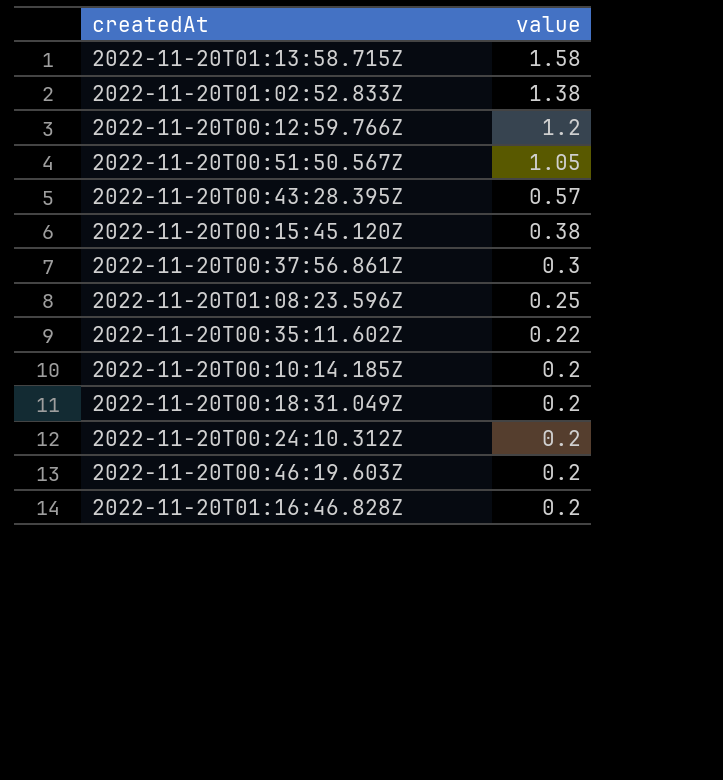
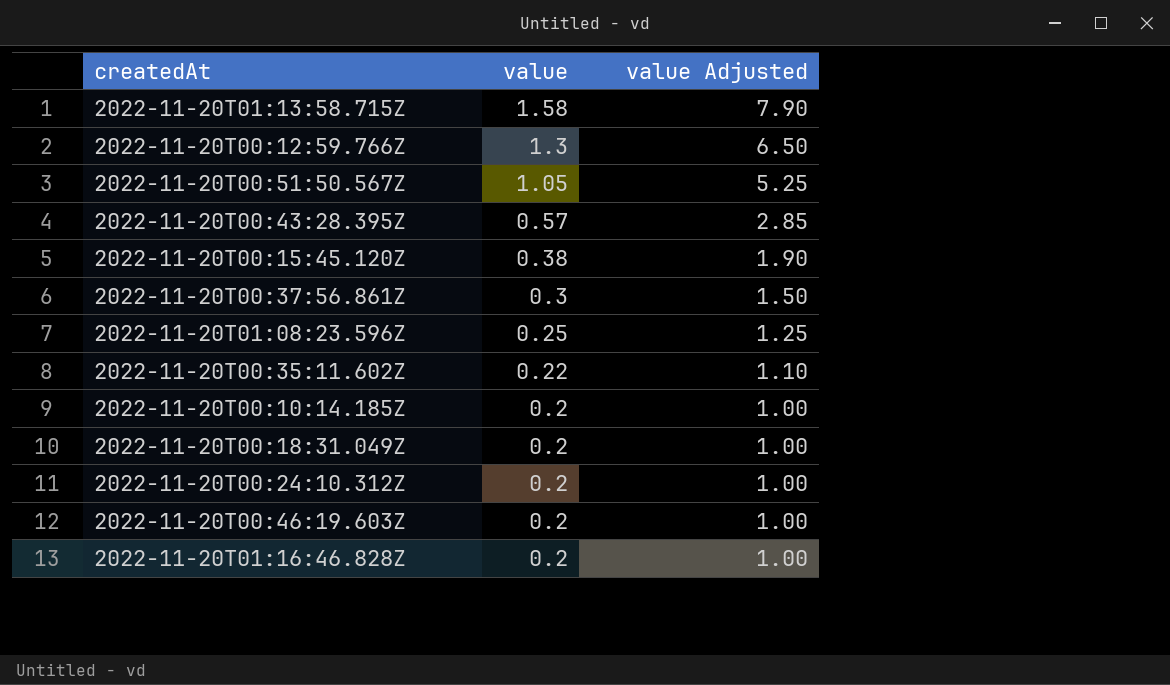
column value Adjusted | formula: none -> [value] * 5
row 2022-11-20T01:02:52.833Z: 1.38 -> none
2022-11-20T00:12:59.766Z | value: 1.2 -> 1.3

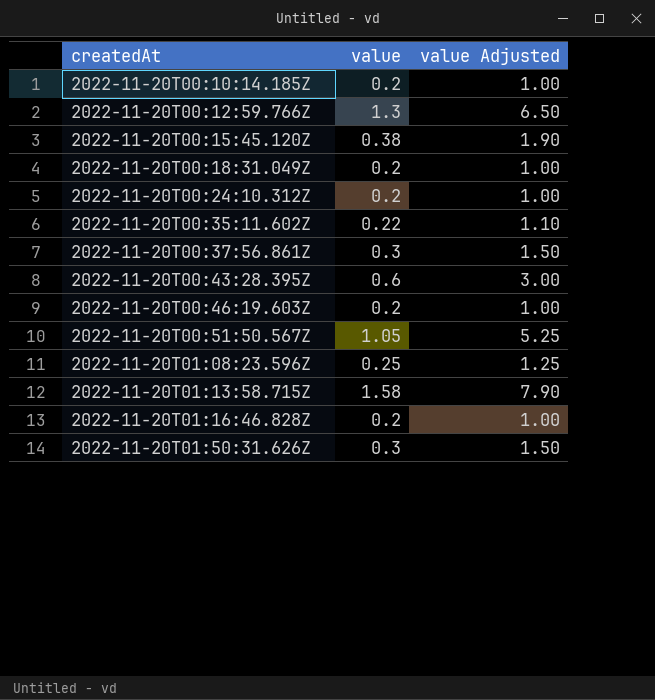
row order: value descending -> createdAt ascending
2022-11-20T00:43:28.395Z | value: 0.57 -> 0.6
2022-11-20T00:43:28.395Z | value Adjusted: 2.85 -> 3.00
row 2022-11-20T01:50:31.626Z: none -> 0.3 | 1.50

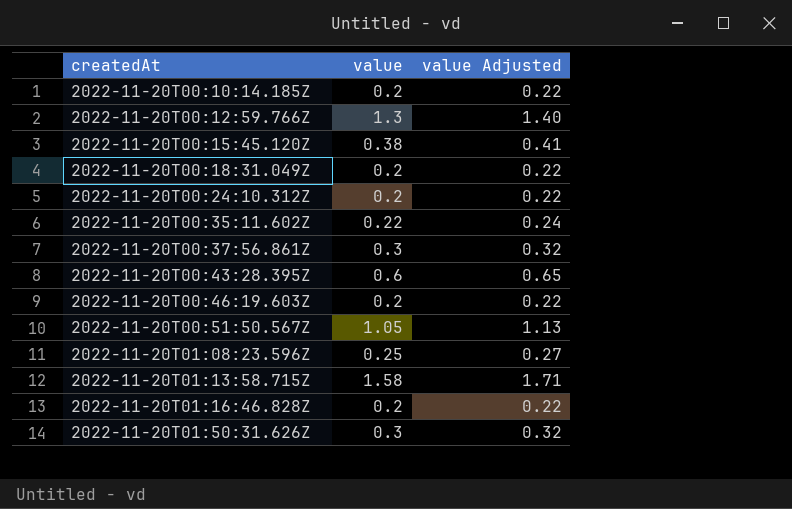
column value Adjusted | formula: [value] * 5 -> [value] * 1.08

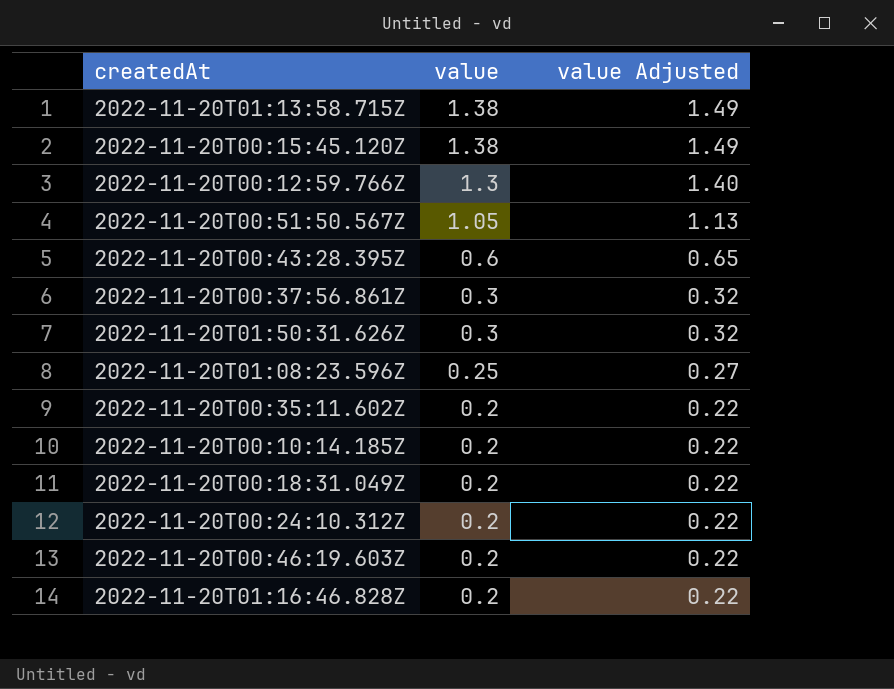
row order: createdAt ascending -> value descending
2022-11-20T01:13:58.715Z | value: 1.58 -> 1.38
2022-11-20T01:13:58.715Z | value Adjusted: 1.71 -> 1.49
2022-11-20T00:15:45.120Z | value: 0.38 -> 1.38
2022-11-20T00:15:45.120Z | value Adjusted: 0.41 -> 1.49
2022-11-20T00:35:11.602Z | value: 0.22 -> 0.2
2022-11-20T00:35:11.602Z | value Adjusted: 0.24 -> 0.22

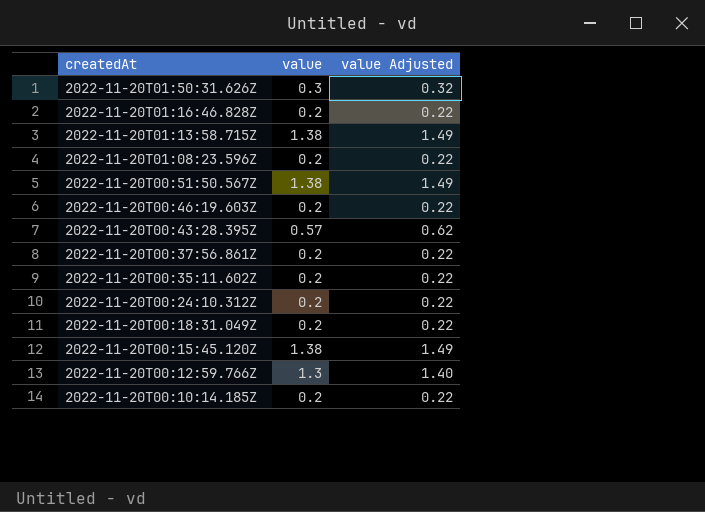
row order: value descending -> createdAt descending
2022-11-20T01:08:23.596Z | value: 0.25 -> 0.2
2022-11-20T01:08:23.596Z | value Adjusted: 0.27 -> 0.22
2022-11-20T00:51:50.567Z | value: 1.05 -> 1.38
2022-11-20T00:51:50.567Z | value Adjusted: 1.13 -> 1.49
2022-11-20T00:43:28.395Z | value: 0.6 -> 0.57
2022-11-20T00:43:28.395Z | value Adjusted: 0.65 -> 0.62
2022-11-20T00:37:56.861Z | value: 0.3 -> 0.2
2022-11-20T00:37:56.861Z | value Adjusted: 0.32 -> 0.22

